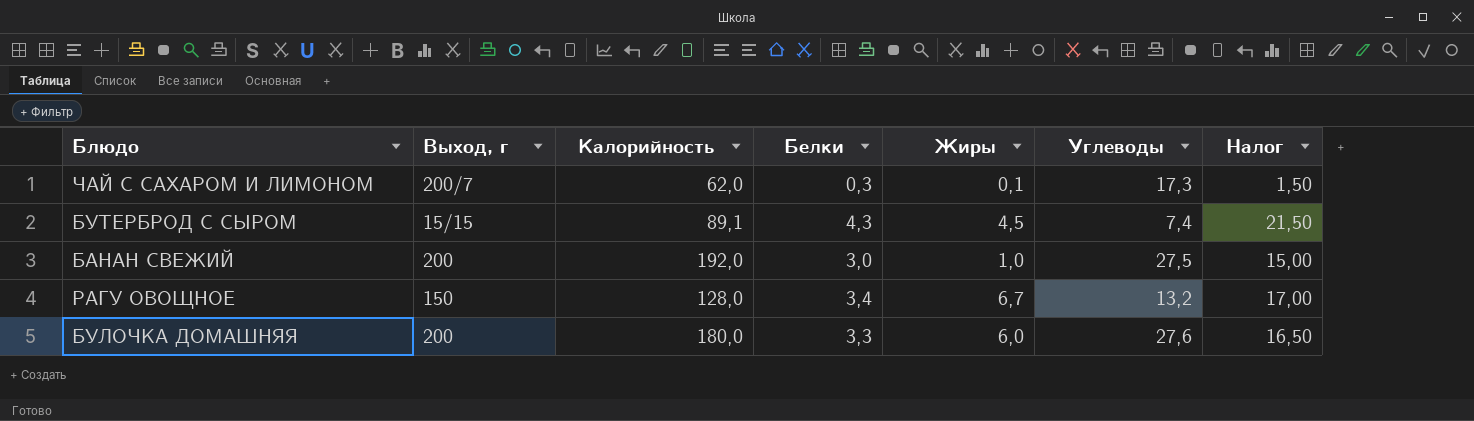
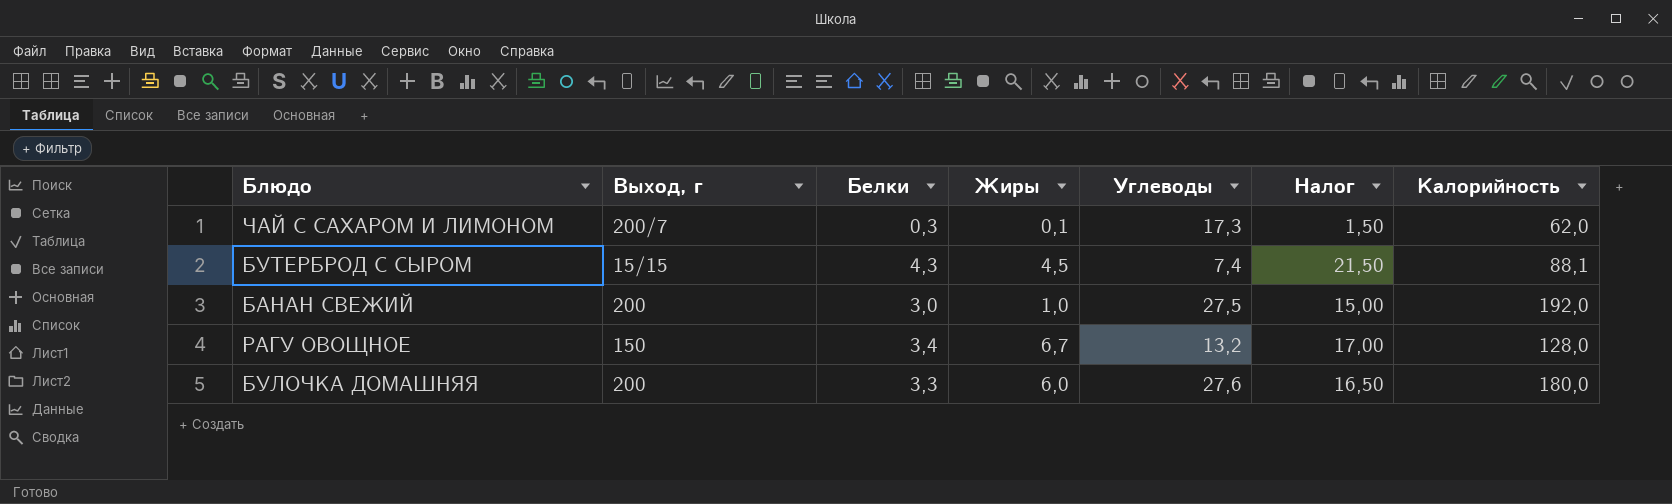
column Калорийность | position: 3 -> 7
БУТЕРБРОД С СЫРОМ | Калорийность: 89,1 -> 88,1

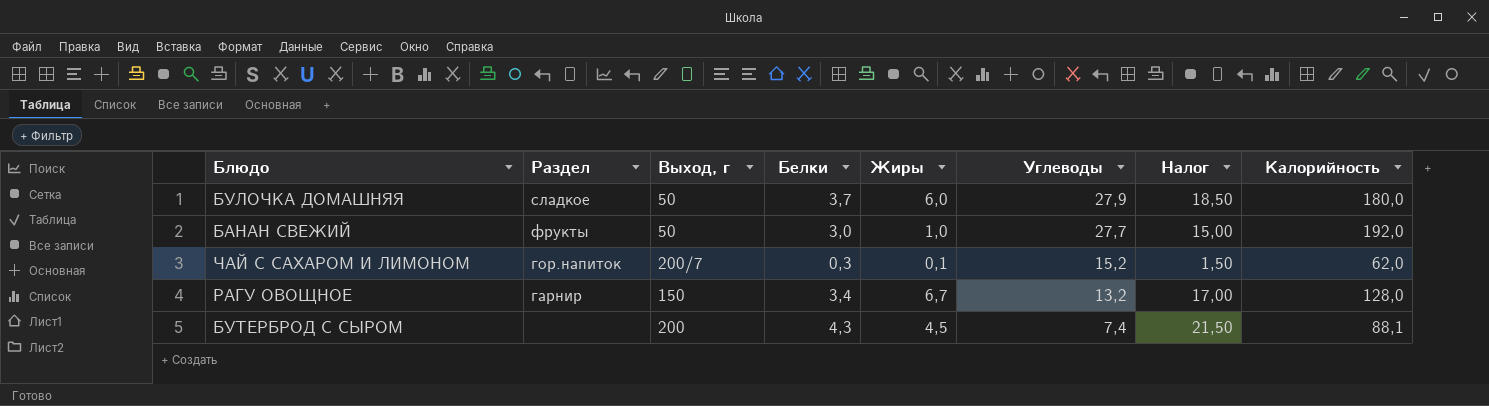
row order: none -> Углеводы descending
column Раздел | position: none -> 2
БУЛОЧКА ДОМАШНЯЯ | Выход, г: 200 -> 50
БУЛОЧКА ДОМАШНЯЯ | Белки: 3,3 -> 3,7
БУЛОЧКА ДОМАШНЯЯ | Углеводы: 27,6 -> 27,9
БУЛОЧКА ДОМАШНЯЯ | Налог: 16,50 -> 18,50
БАНАН СВЕЖИЙ | Выход, г: 200 -> 50
БАНАН СВЕЖИЙ | Углеводы: 27,5 -> 27,7
ЧАЙ С САХАРОМ И ЛИМОНОМ | Углеводы: 17,3 -> 15,2
БУТЕРБРОД С СЫРОМ | Выход, г: 15/15 -> 200

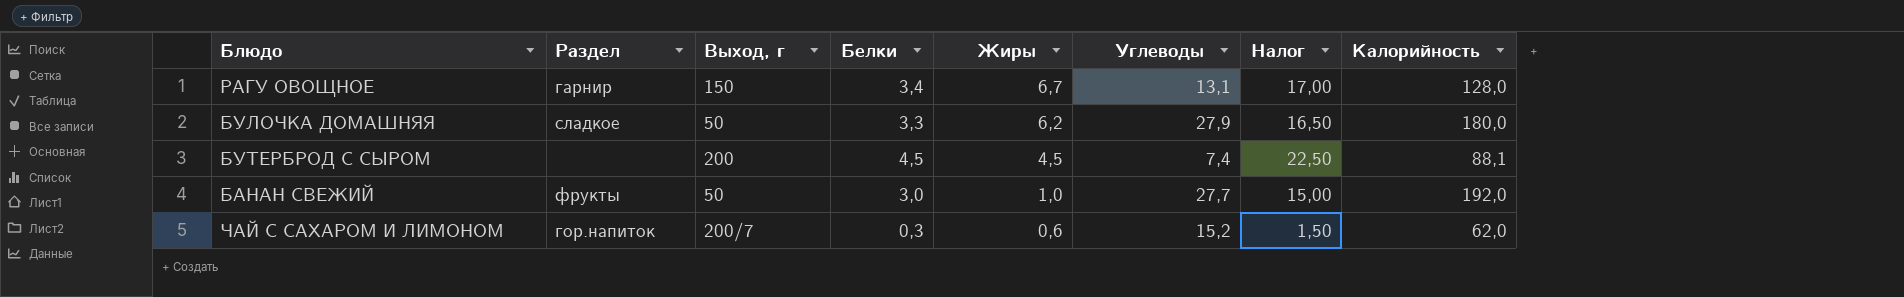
row order: Углеводы descending -> Жиры descending
РАГУ ОВОЩНОЕ | Углеводы: 13,2 -> 13,1
БУЛОЧКА ДОМАШНЯЯ | Белки: 3,7 -> 3,3
БУЛОЧКА ДОМАШНЯЯ | Жиры: 6,0 -> 6,2
БУЛОЧКА ДОМАШНЯЯ | Налог: 18,50 -> 16,50
БУТЕРБРОД С СЫРОМ | Белки: 4,3 -> 4,5
БУТЕРБРОД С СЫРОМ | Налог: 21,50 -> 22,50
ЧАЙ С САХАРОМ И ЛИМОНОМ | Жиры: 0,1 -> 0,6

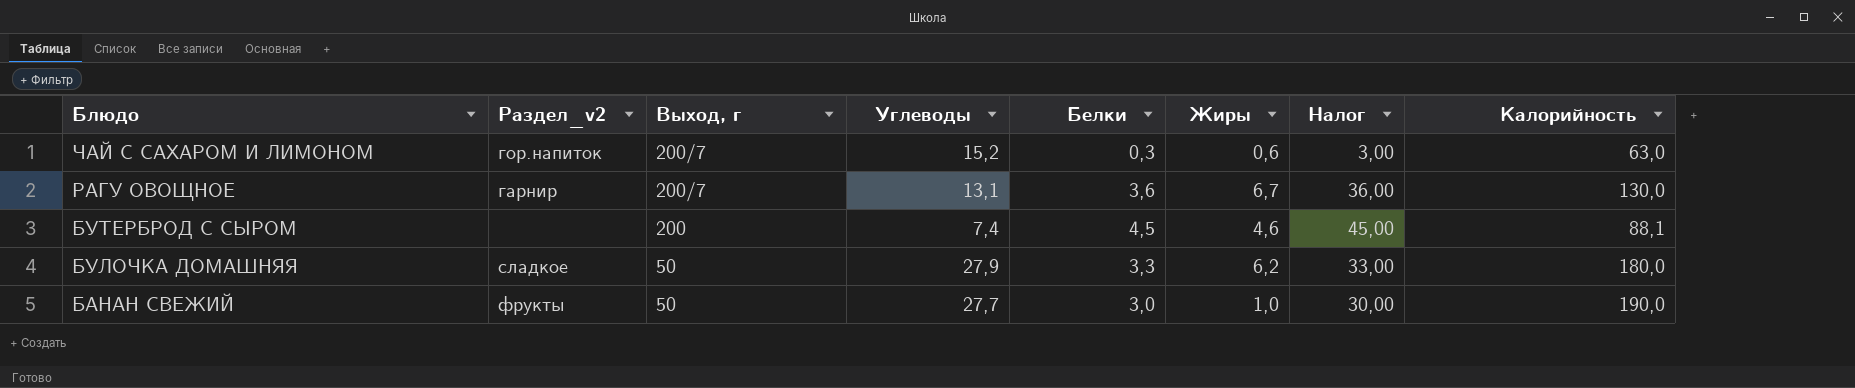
row order: Жиры descending -> Блюдо descending
column name: Раздел -> Раздел_v2
column Углеводы | position: 6 -> 4
column Налог | formula: [Белки] * 5 -> [Белки] * 10
ЧАЙ С САХАРОМ И ЛИМОНОМ | Калорийность: 62,0 -> 63,0
РАГУ ОВОЩНОЕ | Выход, г: 150 -> 200/7
РАГУ ОВОЩНОЕ | Белки: 3,4 -> 3,6
РАГУ ОВОЩНОЕ | Калорийность: 128,0 -> 130,0
БУТЕРБРОД С СЫРОМ | Жиры: 4,5 -> 4,6
БАНАН СВЕЖИЙ | Калорийность: 192,0 -> 190,0

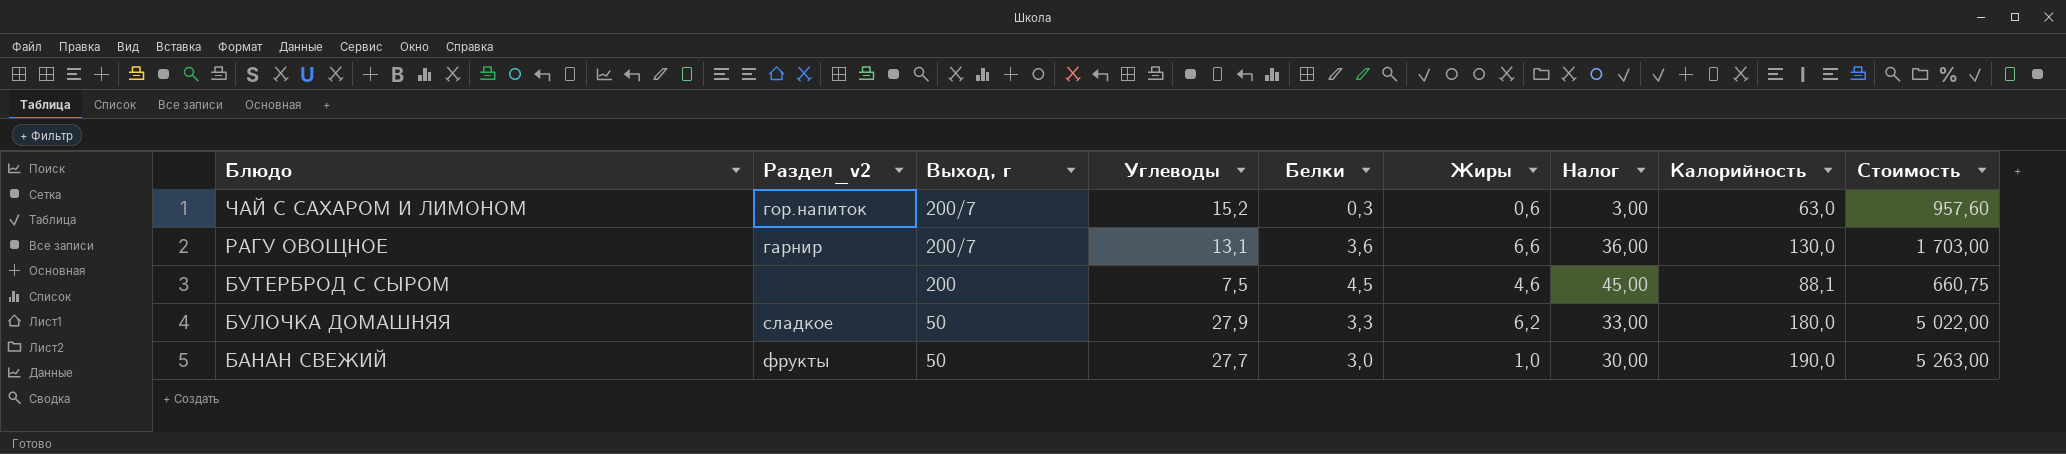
column Стоимость | formula: none -> [Углеводы] * [Калорийность]
РАГУ ОВОЩНОЕ | Жиры: 6,7 -> 6,6
БУТЕРБРОД С СЫРОМ | Углеводы: 7,4 -> 7,5

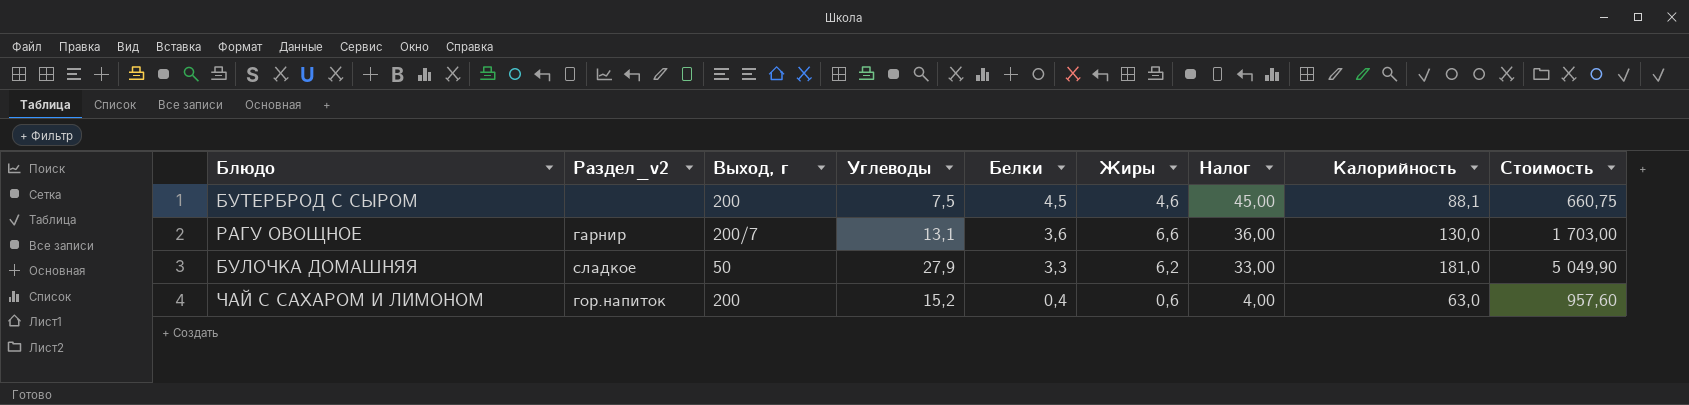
row order: Блюдо descending -> Белки descending
row БАНАН СВЕЖИЙ: фрукты | 50 | 27,7 | 3,0 | 1,0 | 30,00 | 190,0 | 5 263,00 -> none
БУЛОЧКА ДОМАШНЯЯ | Калорийность: 180,0 -> 181,0
БУЛОЧКА ДОМАШНЯЯ | Стоимость: 5 022,00 -> 5 049,90
ЧАЙ С САХАРОМ И ЛИМОНОМ | Выход, г: 200/7 -> 200
ЧАЙ С САХАРОМ И ЛИМОНОМ | Белки: 0,3 -> 0,4
ЧАЙ С САХАРОМ И ЛИМОНОМ | Налог: 3,00 -> 4,00

